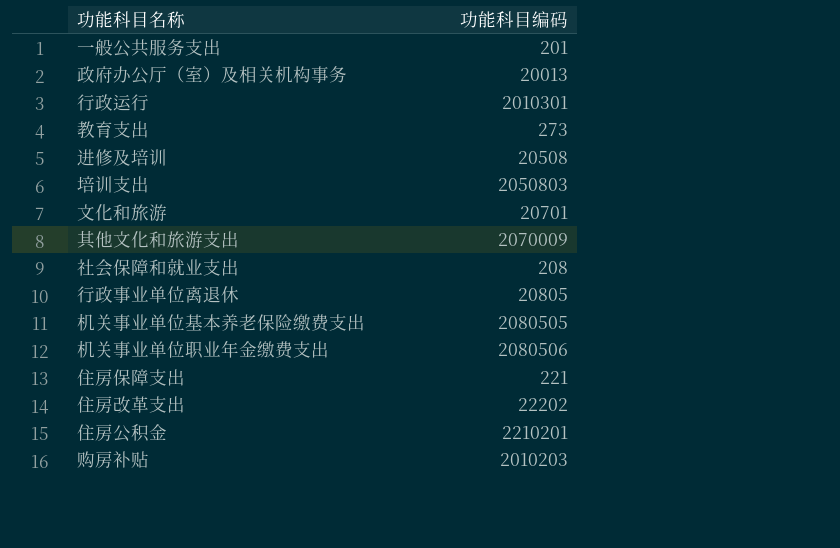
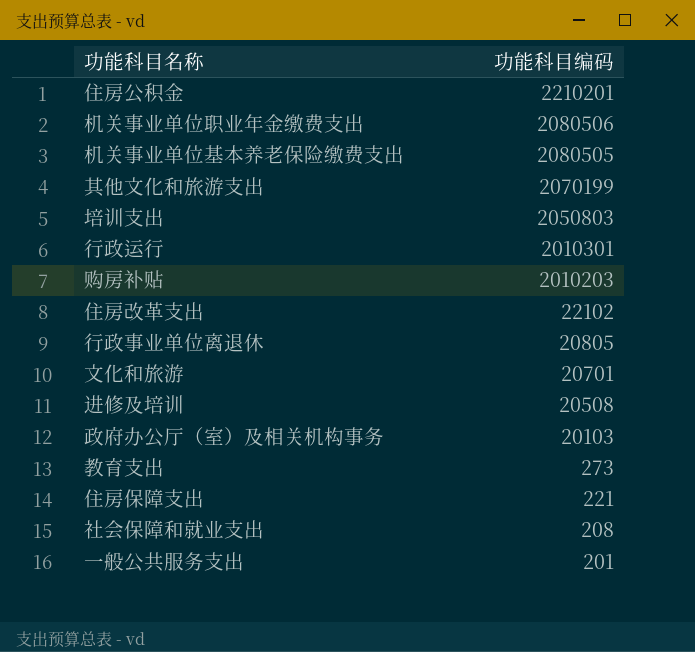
row order: none -> 功能科目编码 descending
其他文化和旅游支出 | 功能科目编码: 2070009 -> 2070199
住房改革支出 | 功能科目编码: 22202 -> 22102
政府办公厅（室）及相关机构事务 | 功能科目编码: 20013 -> 20103

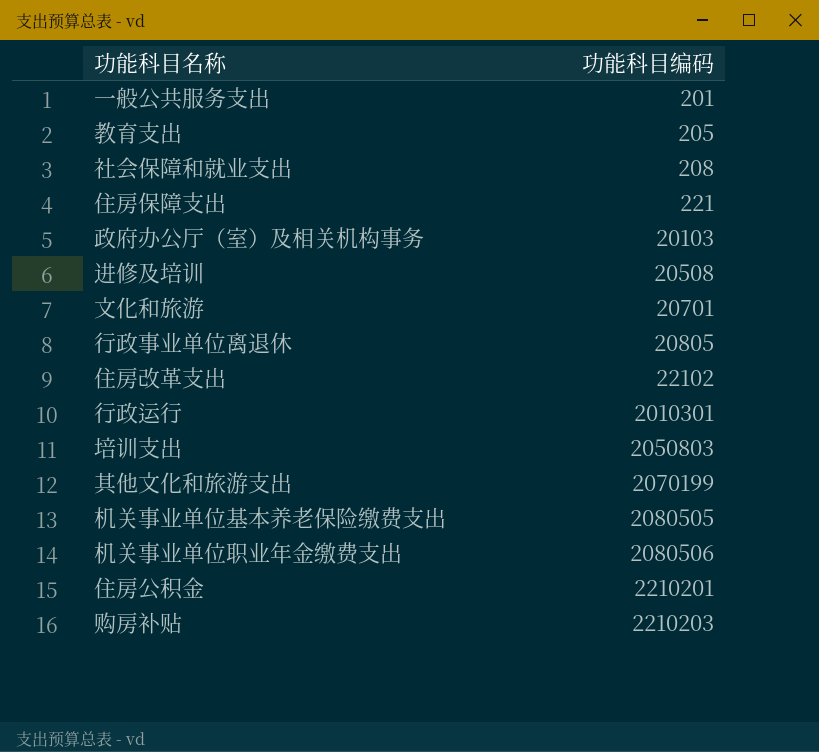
row order: 功能科目编码 descending -> 功能科目编码 ascending
教育支出 | 功能科目编码: 273 -> 205
购房补贴 | 功能科目编码: 2010203 -> 2210203

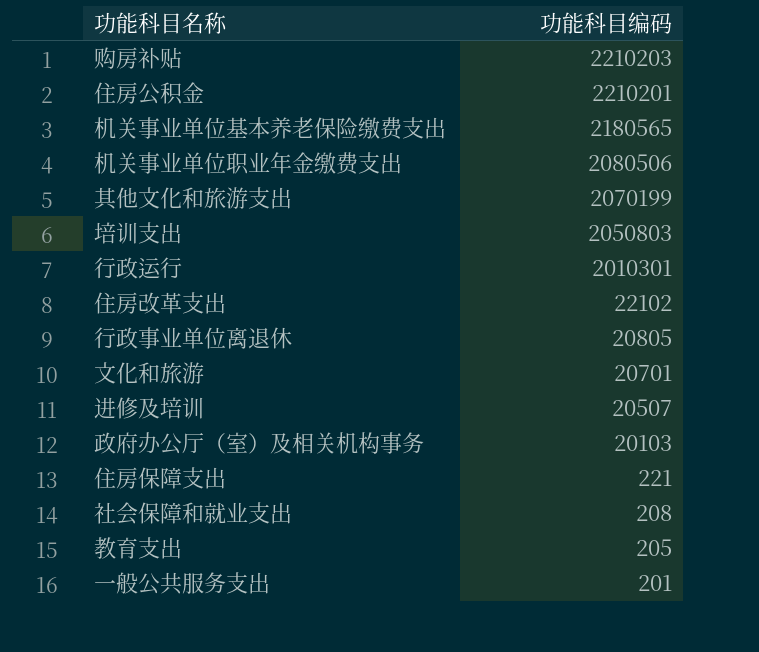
row order: 功能科目编码 ascending -> 功能科目编码 descending
机关事业单位基本养老保险缴费支出 | 功能科目编码: 2080505 -> 2180565
进修及培训 | 功能科目编码: 20508 -> 20507

